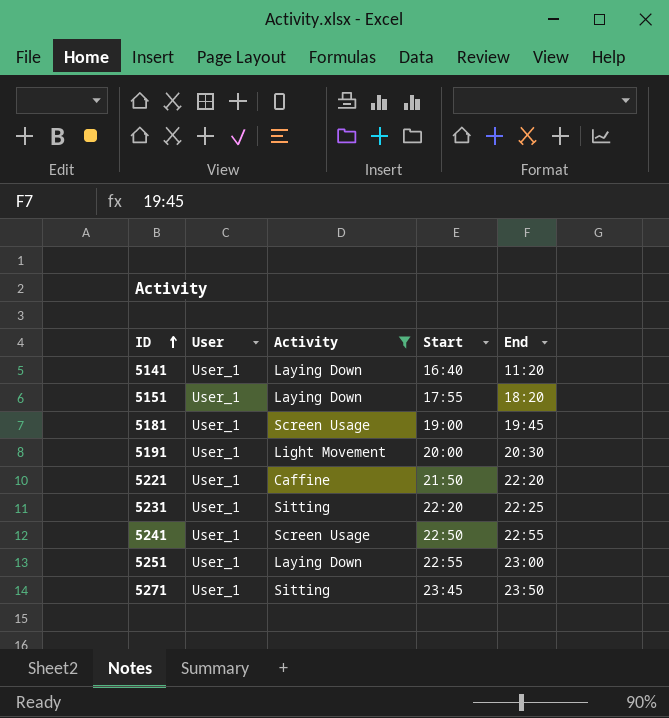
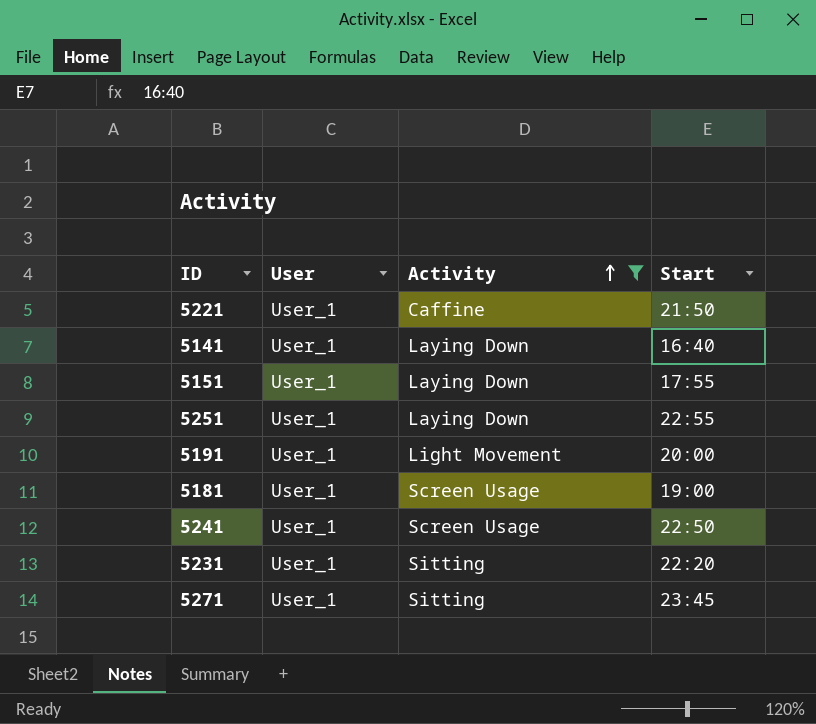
row order: ID ascending -> Activity ascending
column End | position: 5 -> none

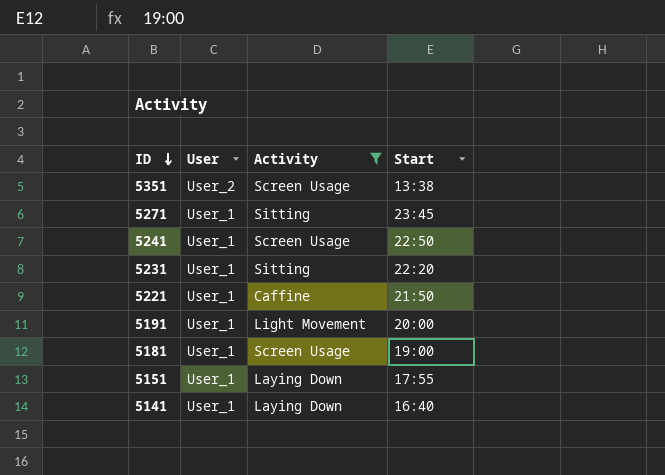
row order: Activity ascending -> ID descending
row 5251: User_1 | Laying Down | 22:55 -> none
row 5351: none -> User_2 | Screen Usage | 13:38

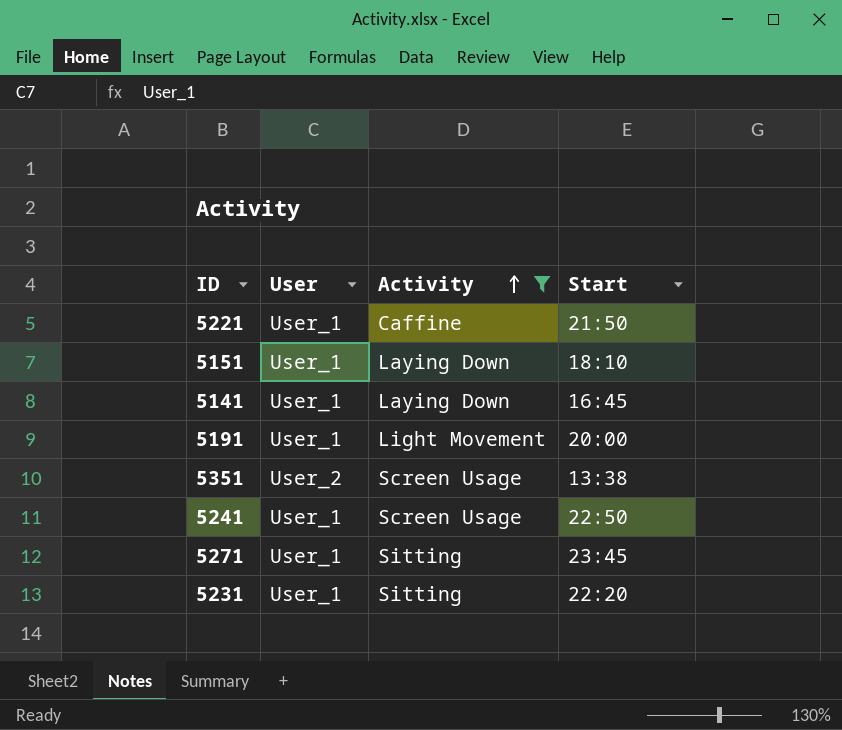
row order: ID descending -> Activity ascending
row 5181: User_1 | Screen Usage | 19:00 -> none
5151 | Start: 17:55 -> 18:10
5141 | Start: 16:40 -> 16:45

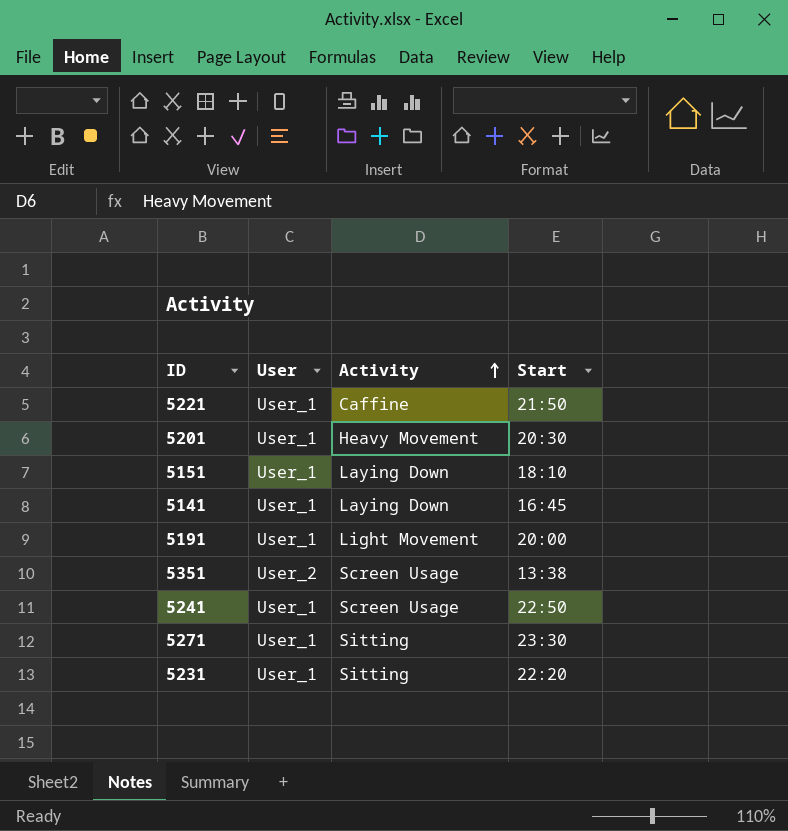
filter: Activity != Heavy Movement -> none
5271 | Start: 23:45 -> 23:30

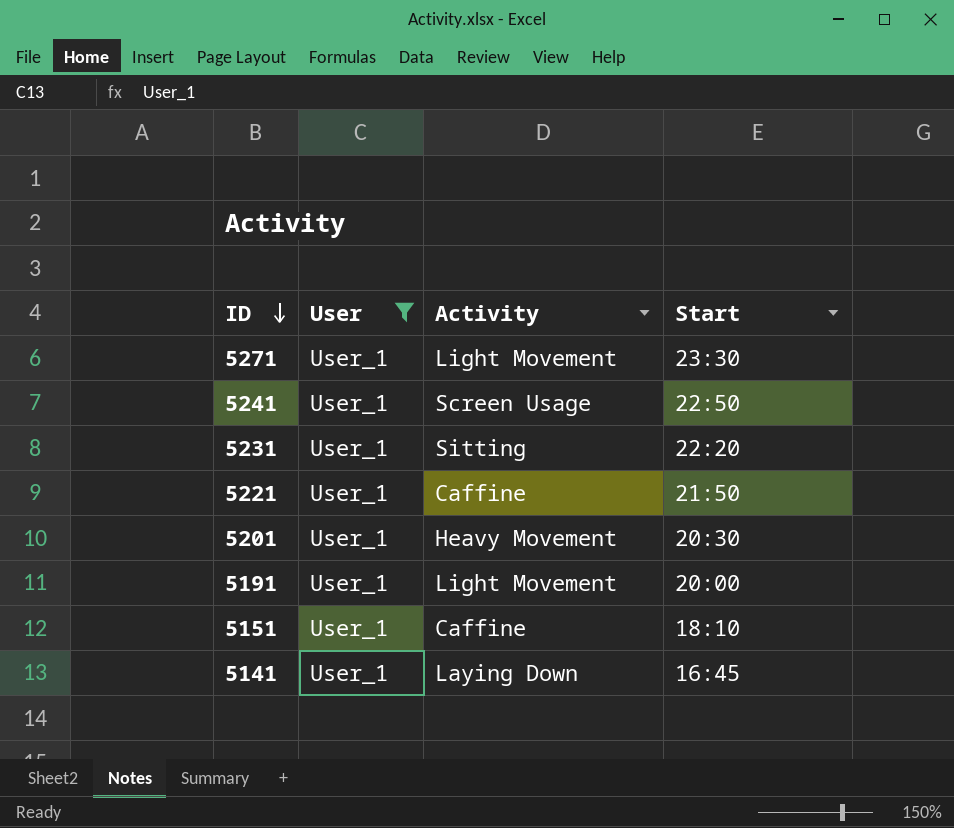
filter: none -> User = User_1
row order: Activity ascending -> ID descending
5271 | Activity: Sitting -> Light Movement
5151 | Activity: Laying Down -> Caffine

